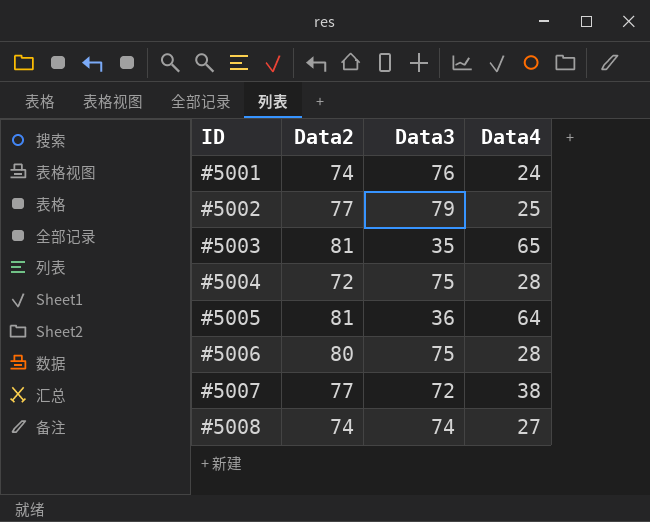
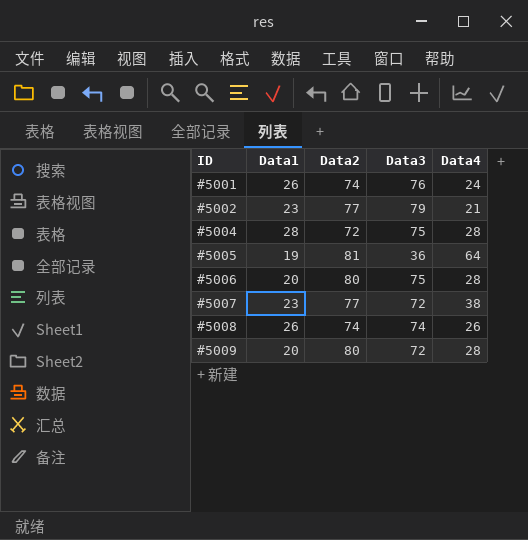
column Data1 | position: none -> 2
row #5003: 81 | 35 | 65 -> none
#5002 | Data4: 25 -> 21
#5008 | Data4: 27 -> 26
row #5009: none -> 20 | 80 | 72 | 28

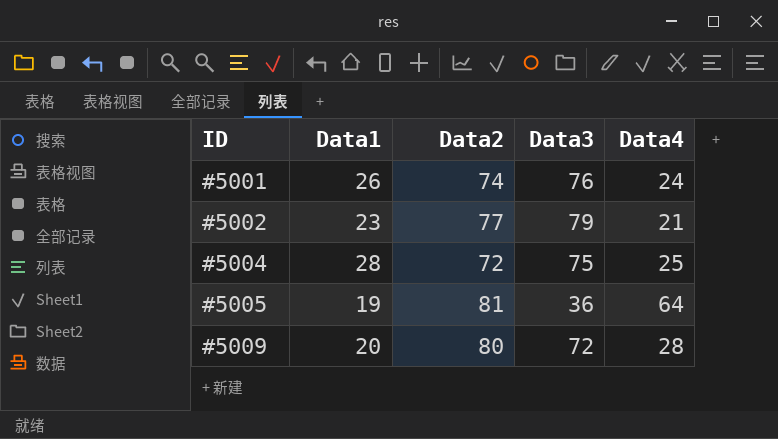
row #5006: 20 | 80 | 75 | 28 -> none
row #5007: 23 | 77 | 72 | 38 -> none
row #5008: 26 | 74 | 74 | 26 -> none
#5004 | Data4: 28 -> 25

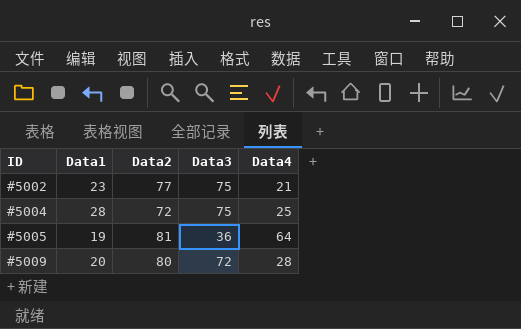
row #5001: 26 | 74 | 76 | 24 -> none
#5002 | Data3: 79 -> 75

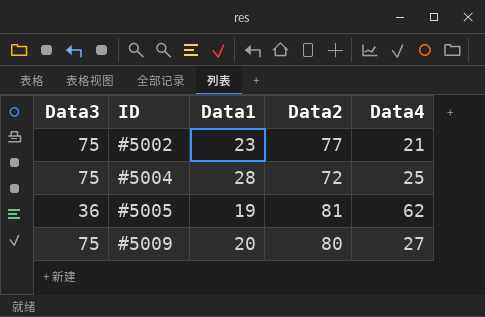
column Data3 | position: 4 -> 1
#5005 | Data4: 64 -> 62
#5009 | Data3: 72 -> 75
#5009 | Data4: 28 -> 27

